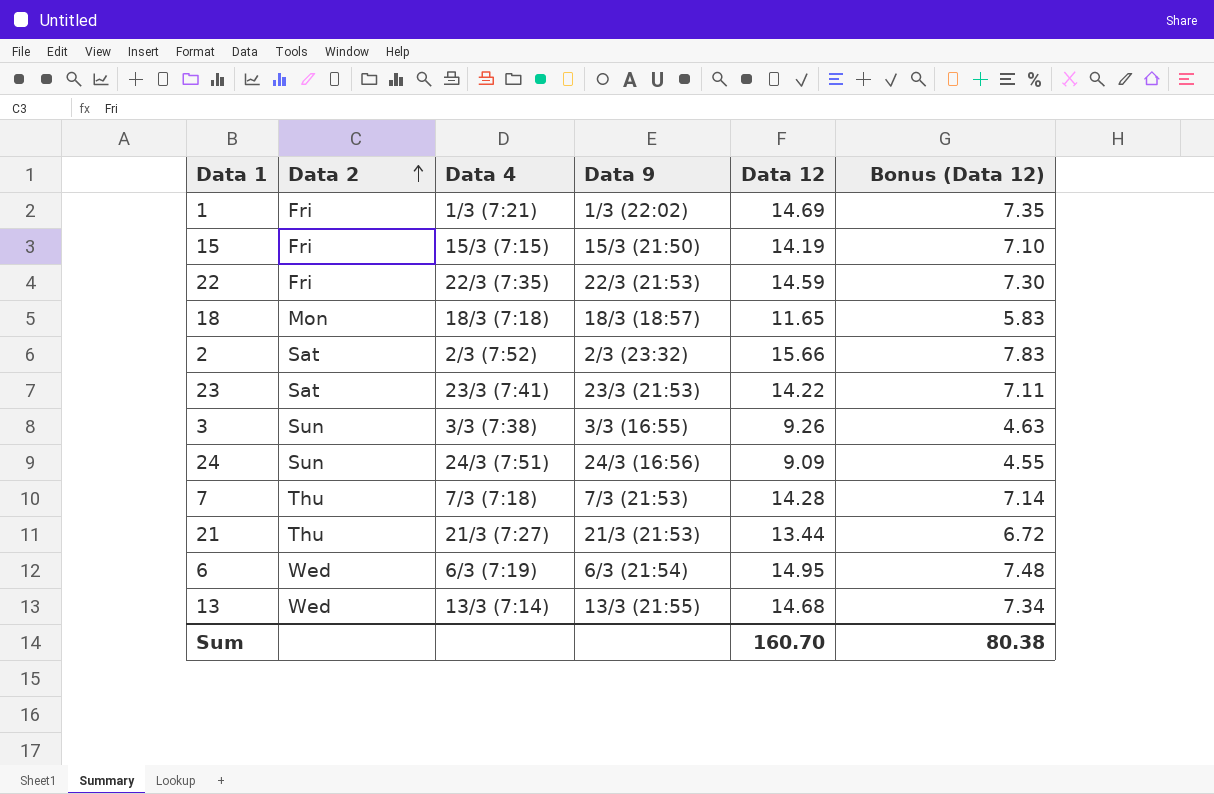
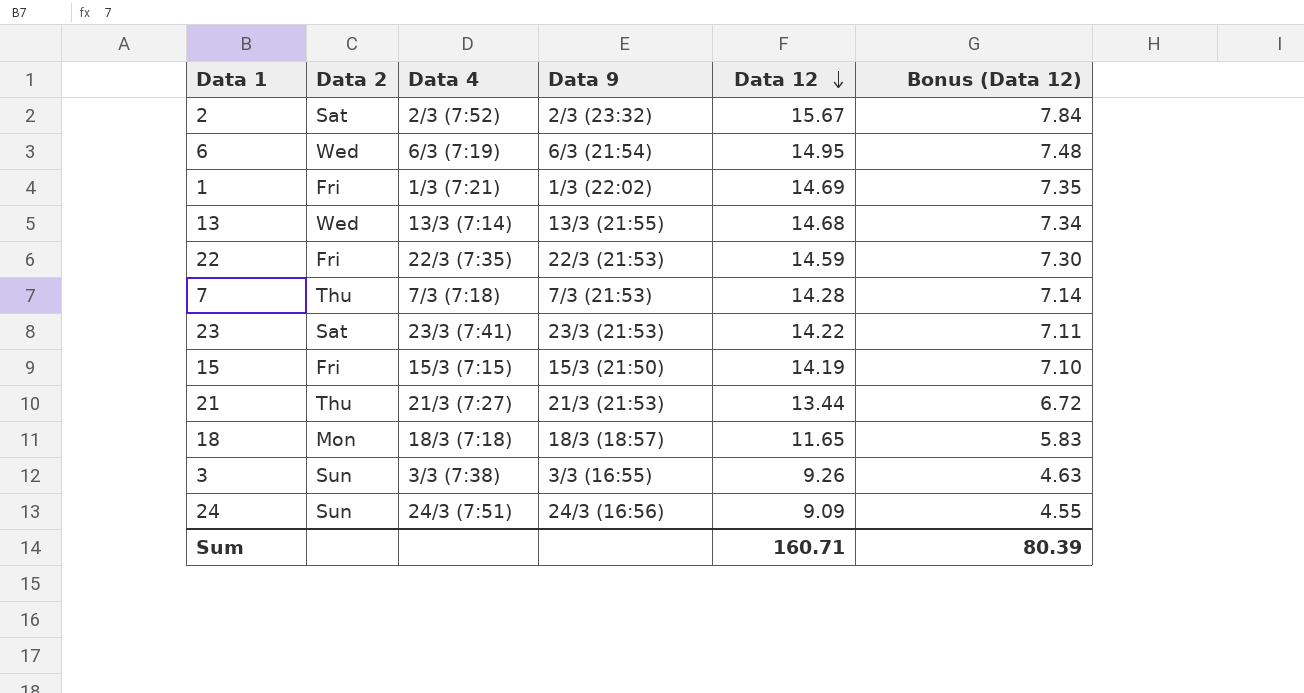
row order: Data 2 ascending -> Data 12 descending
2 | Data 12: 15.66 -> 15.67
2 | Bonus (Data 12): 7.83 -> 7.84
Sum | Data 12: 160.70 -> 160.71
Sum | Bonus (Data 12): 80.38 -> 80.39

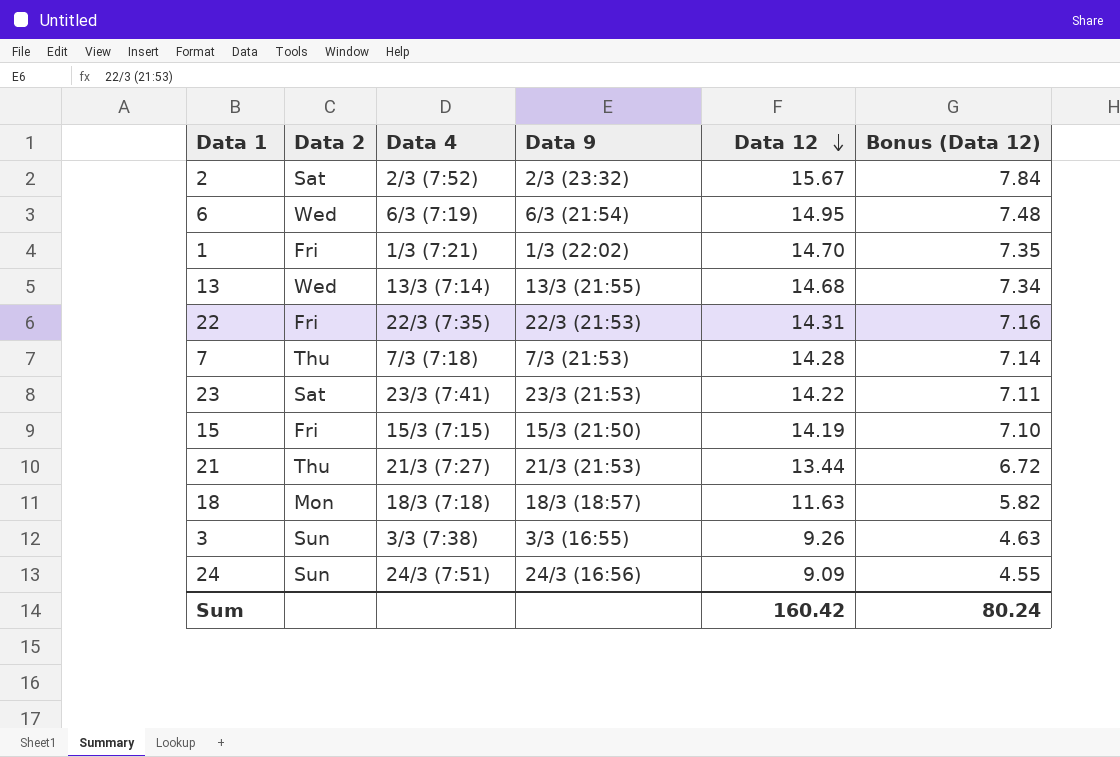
1 | Data 12: 14.69 -> 14.70
22 | Data 12: 14.59 -> 14.31
22 | Bonus (Data 12): 7.30 -> 7.16
18 | Data 12: 11.65 -> 11.63
18 | Bonus (Data 12): 5.83 -> 5.82
Sum | Data 12: 160.71 -> 160.42
Sum | Bonus (Data 12): 80.39 -> 80.24

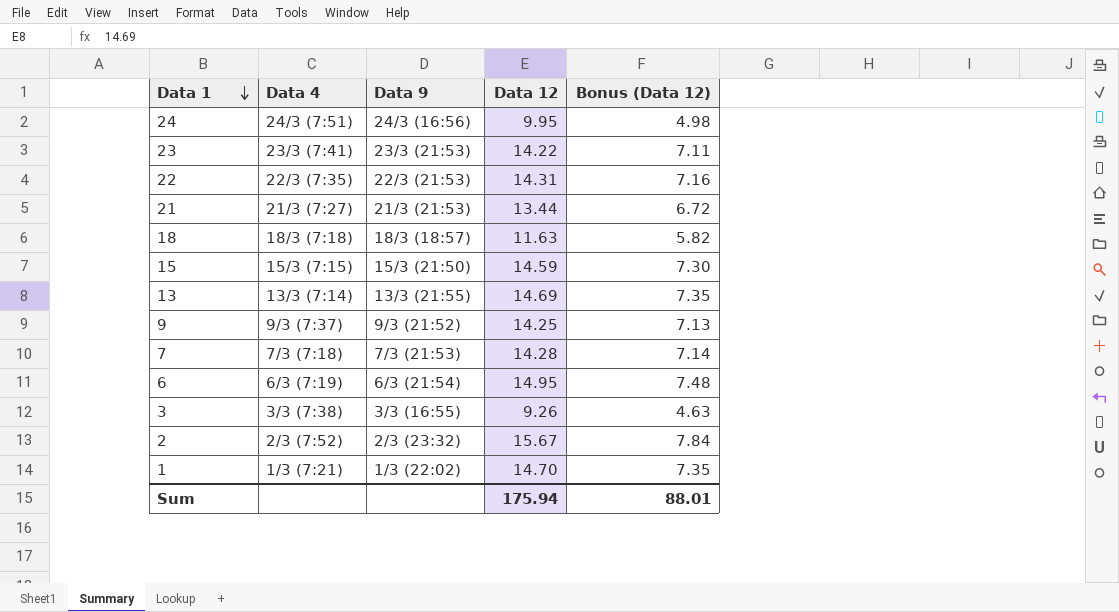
row order: Data 12 descending -> Data 1 descending
column Data 2 | position: 2 -> none
24 | Data 12: 9.09 -> 9.95
24 | Bonus (Data 12): 4.55 -> 4.98
15 | Data 12: 14.19 -> 14.59
15 | Bonus (Data 12): 7.10 -> 7.30
13 | Data 12: 14.68 -> 14.69
13 | Bonus (Data 12): 7.34 -> 7.35
row 9: none -> 9/3 (7:37) | 9/3 (21:52) | 14.25 | 7.13
Sum | Data 12: 160.42 -> 175.94
Sum | Bonus (Data 12): 80.24 -> 88.01

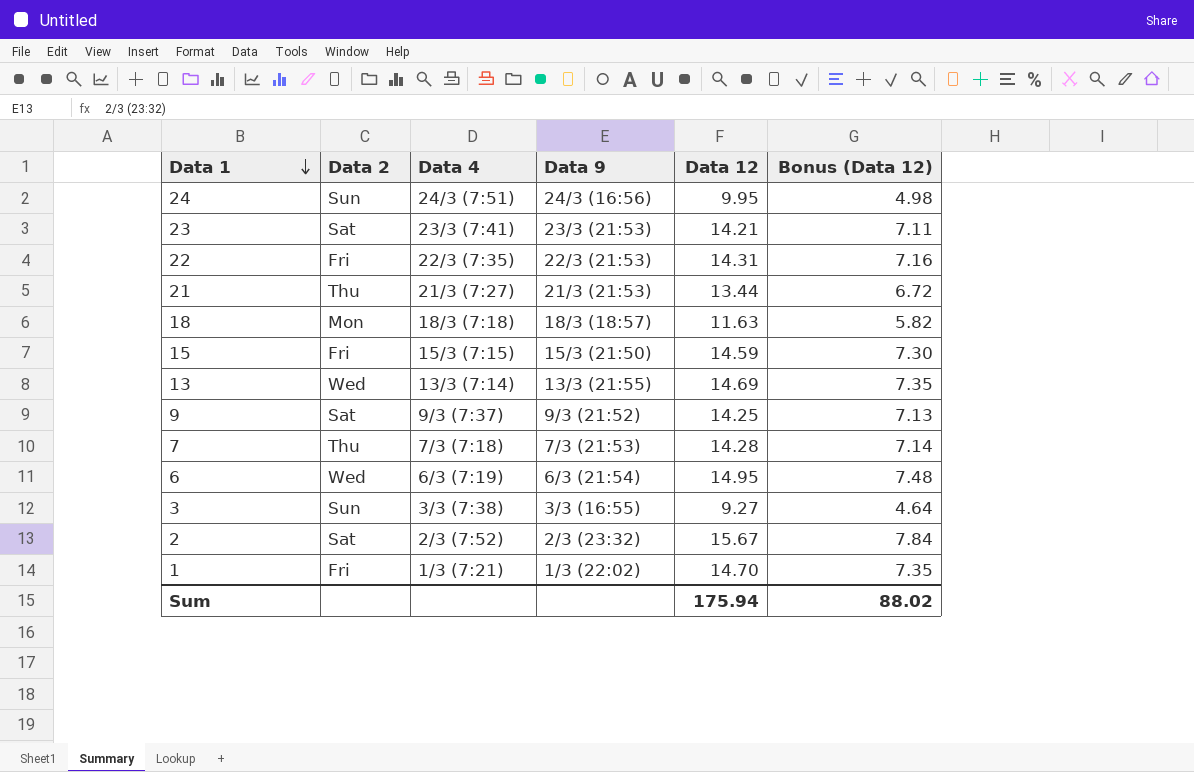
column Data 2 | position: none -> 2
23 | Data 12: 14.22 -> 14.21
3 | Data 12: 9.26 -> 9.27
3 | Bonus (Data 12): 4.63 -> 4.64
Sum | Bonus (Data 12): 88.01 -> 88.02

